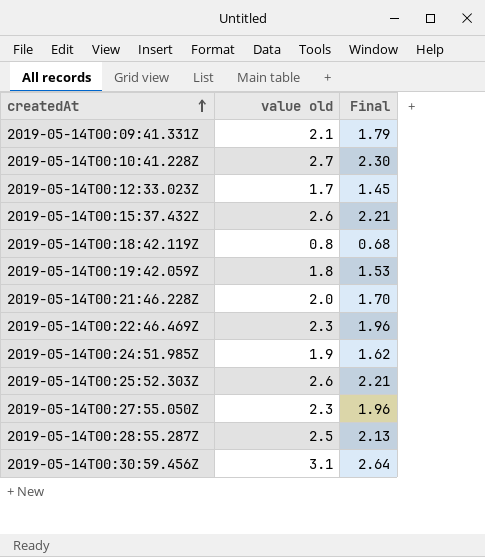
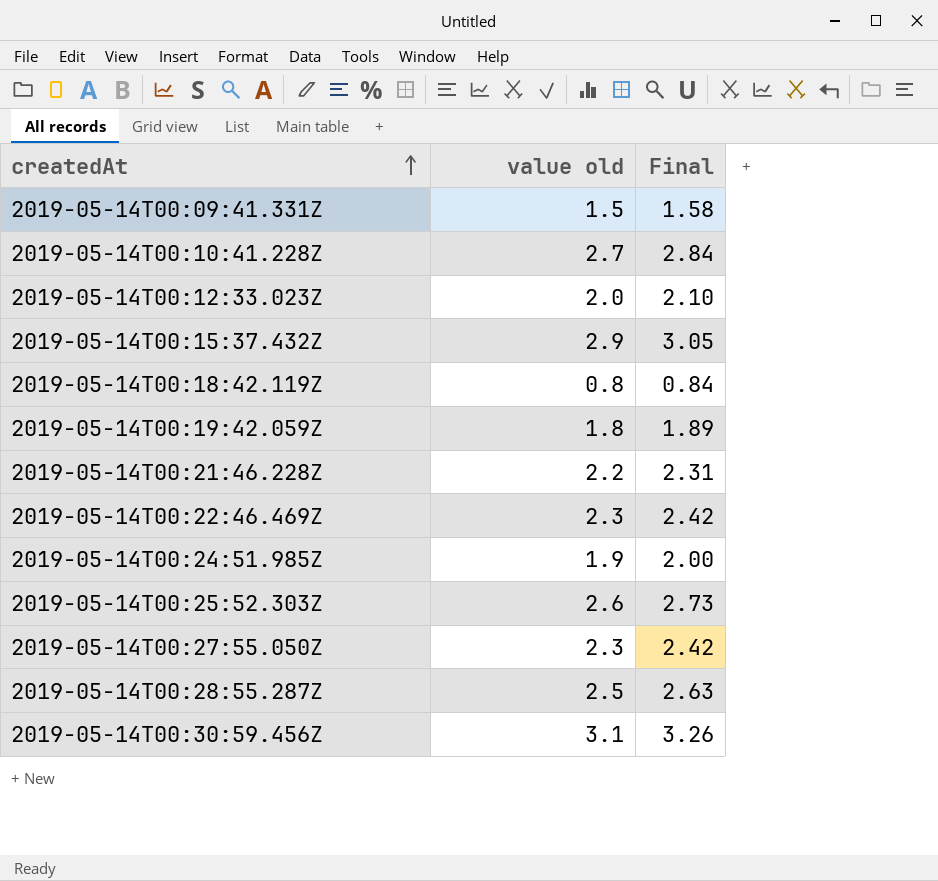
column Final | formula: [value old] * 0.85 -> [value old] * 1.05
2019-05-14T00:09:41.331Z | value old: 2.1 -> 1.5
2019-05-14T00:12:33.023Z | value old: 1.7 -> 2.0
2019-05-14T00:15:37.432Z | value old: 2.6 -> 2.9
2019-05-14T00:21:46.228Z | value old: 2.0 -> 2.2

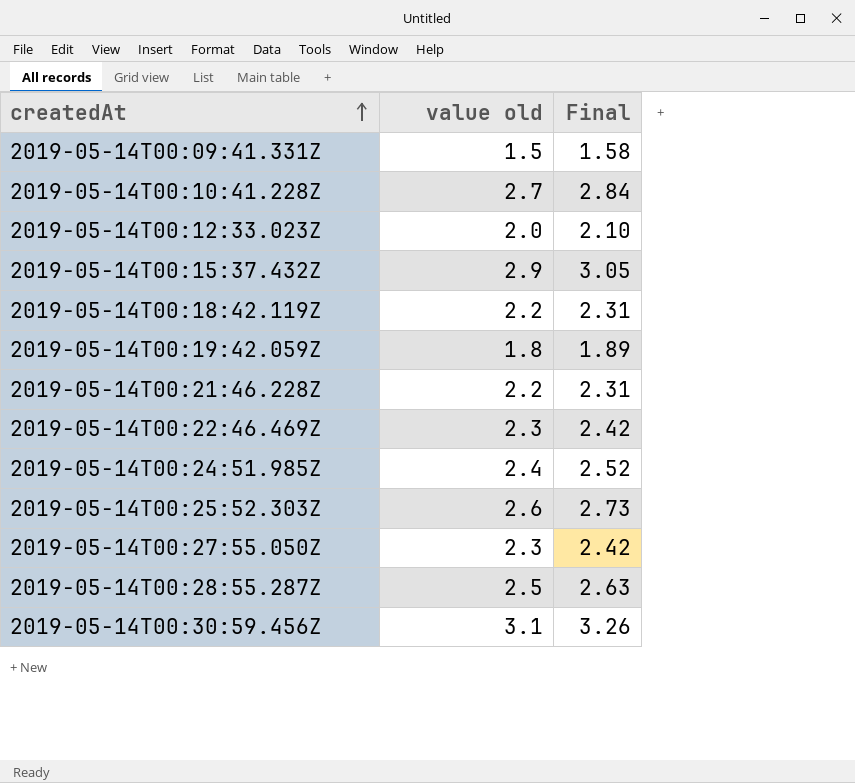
2019-05-14T00:18:42.119Z | value old: 0.8 -> 2.2
2019-05-14T00:18:42.119Z | Final: 0.84 -> 2.31
2019-05-14T00:24:51.985Z | value old: 1.9 -> 2.4
2019-05-14T00:24:51.985Z | Final: 2.00 -> 2.52

